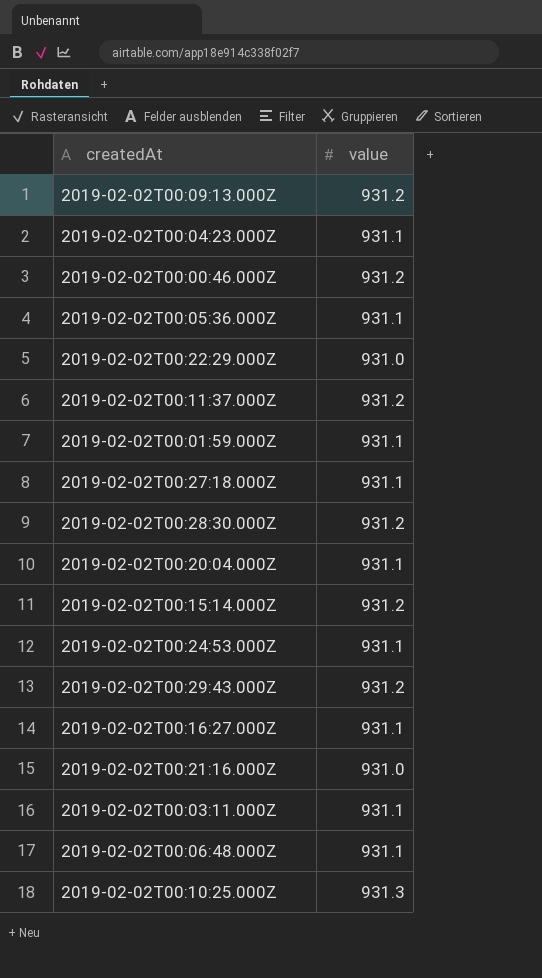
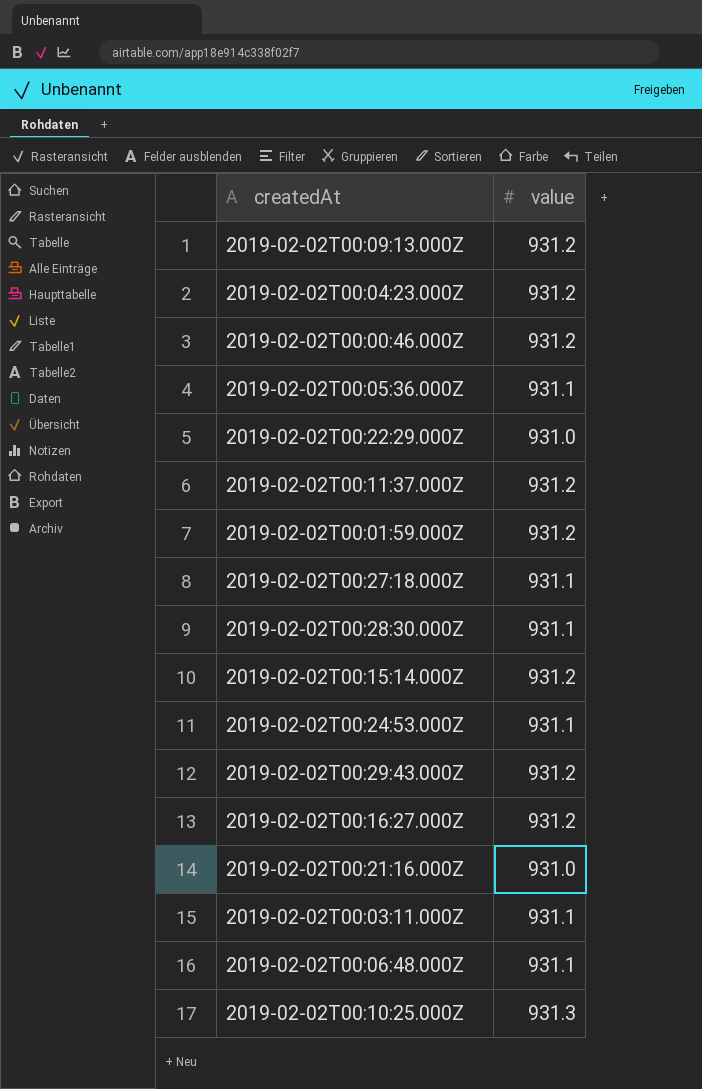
row 2019-02-02T00:20:04.000Z: 931.1 -> none
2019-02-02T00:04:23.000Z | value: 931.1 -> 931.2
2019-02-02T00:01:59.000Z | value: 931.1 -> 931.2
2019-02-02T00:28:30.000Z | value: 931.2 -> 931.1
2019-02-02T00:16:27.000Z | value: 931.1 -> 931.2

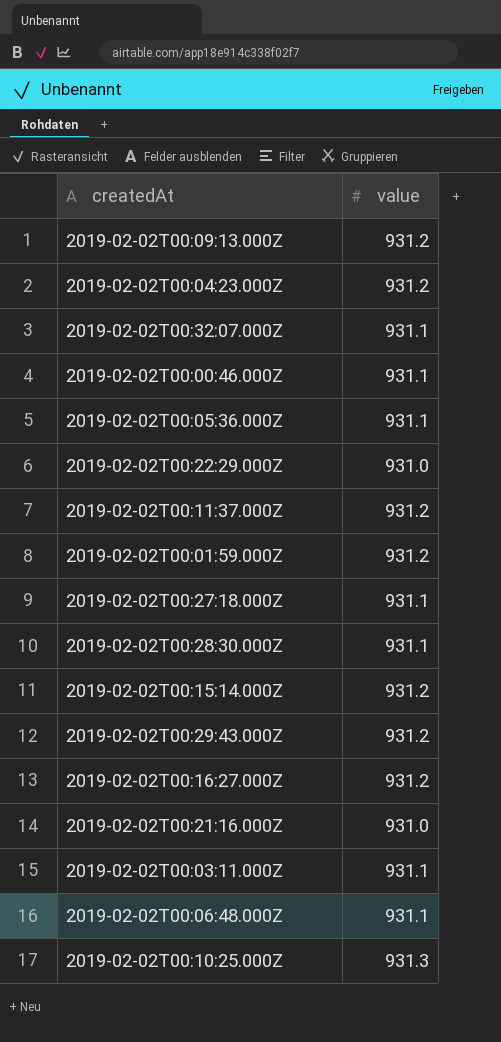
row 2019-02-02T00:24:53.000Z: 931.1 -> none
row 2019-02-02T00:32:07.000Z: none -> 931.1
2019-02-02T00:00:46.000Z | value: 931.2 -> 931.1

